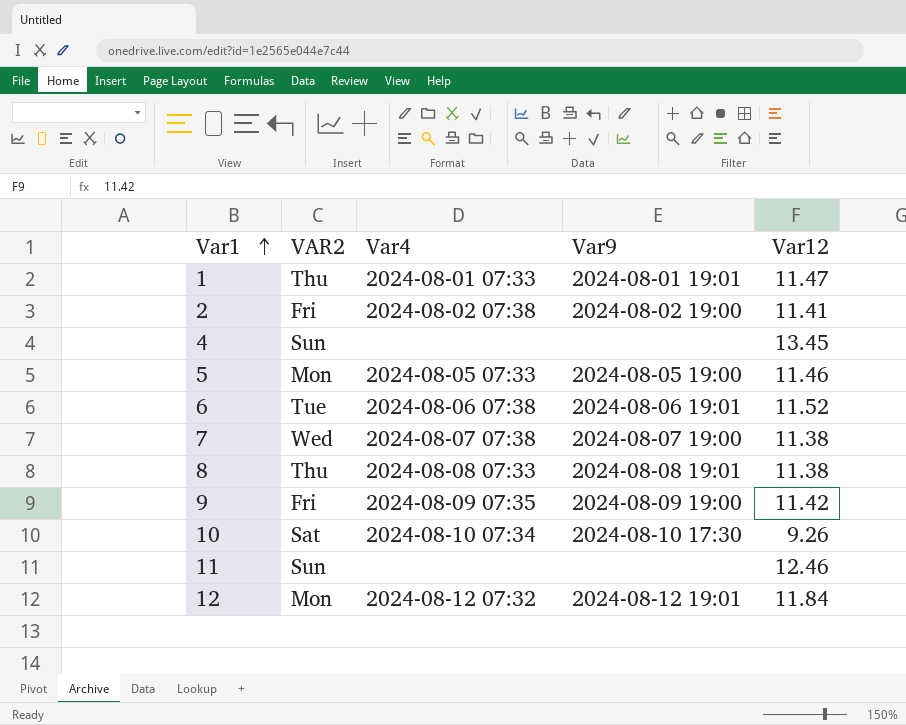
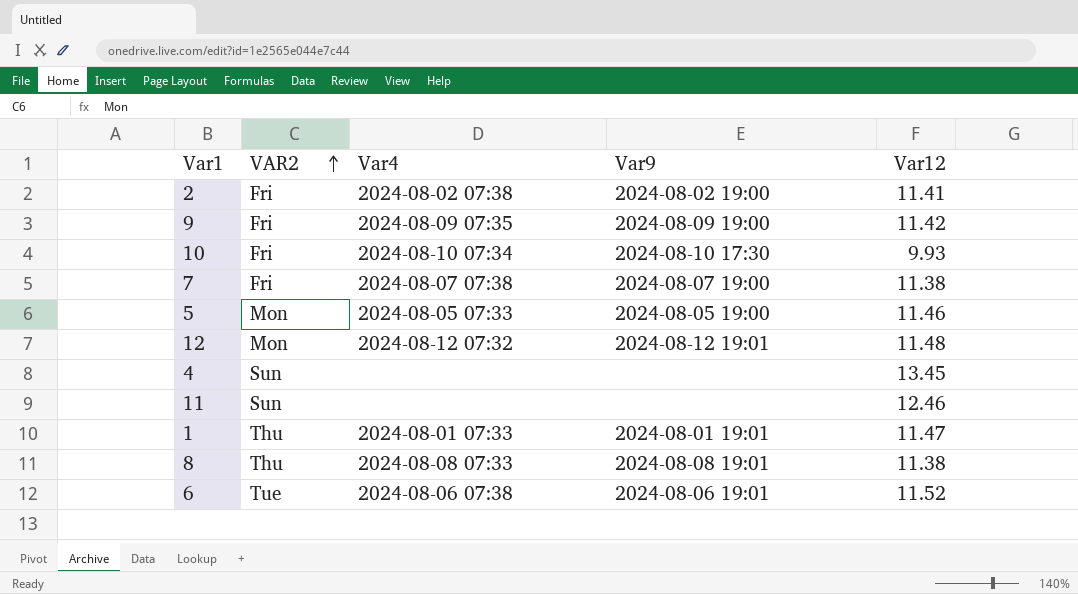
row order: Var1 ascending -> VAR2 ascending
10 | VAR2: Sat -> Fri
10 | Var12: 9.26 -> 9.93
7 | VAR2: Wed -> Fri
12 | Var12: 11.84 -> 11.48

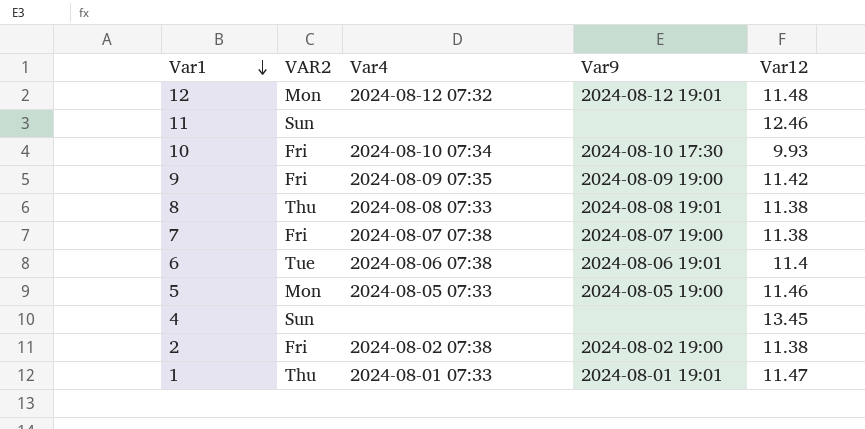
row order: VAR2 ascending -> Var1 descending
6 | Var12: 11.52 -> 11.4
2 | Var12: 11.41 -> 11.38

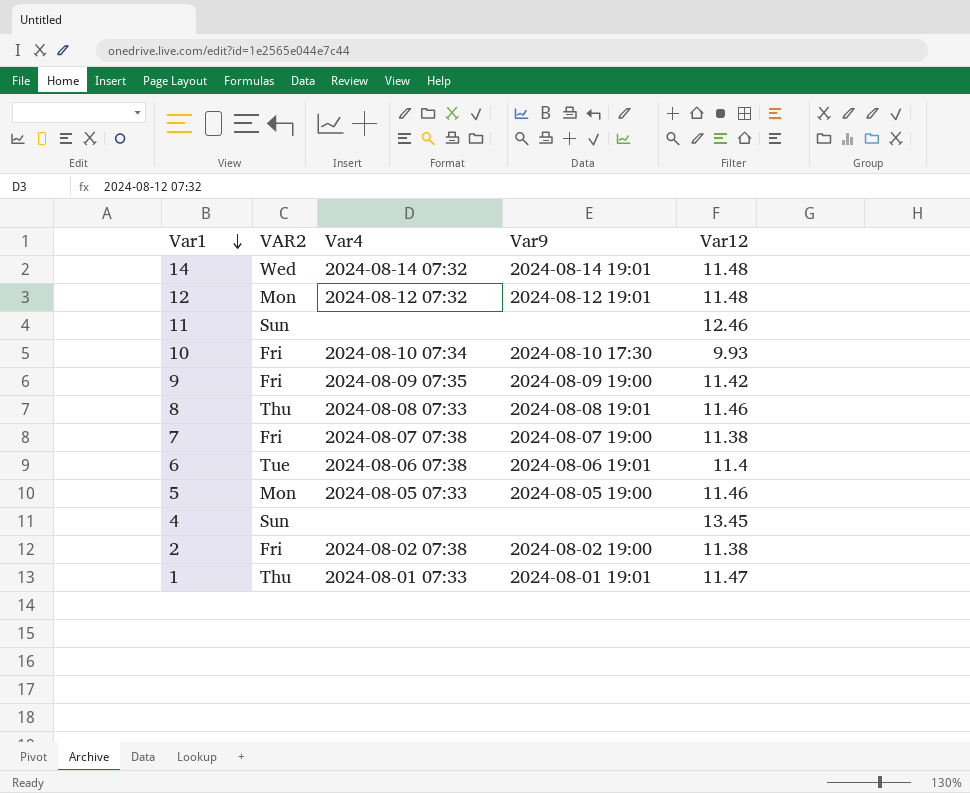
row 14: none -> Wed | 2024-08-14 07:32 | 2024-08-14 19:01 | 11.48
8 | Var12: 11.38 -> 11.46

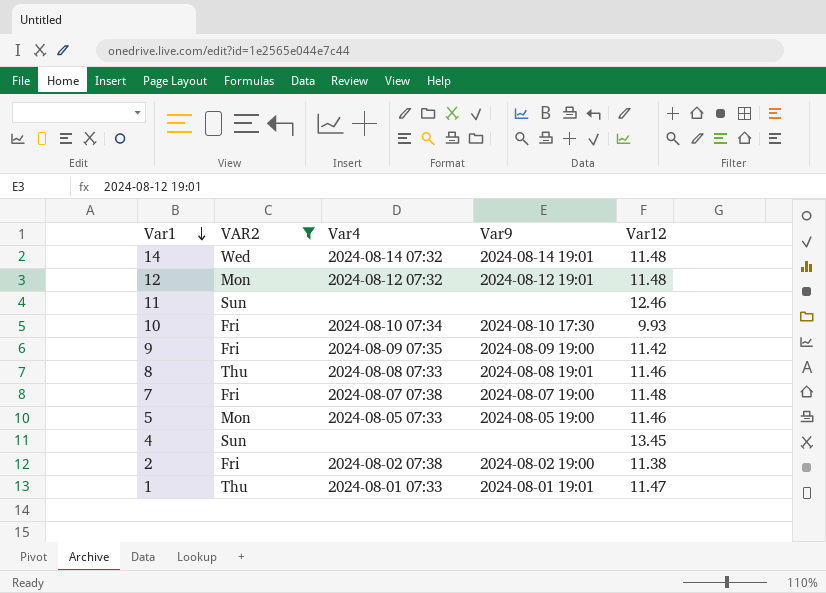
filter: none -> VAR2 != Tue
7 | Var12: 11.38 -> 11.48

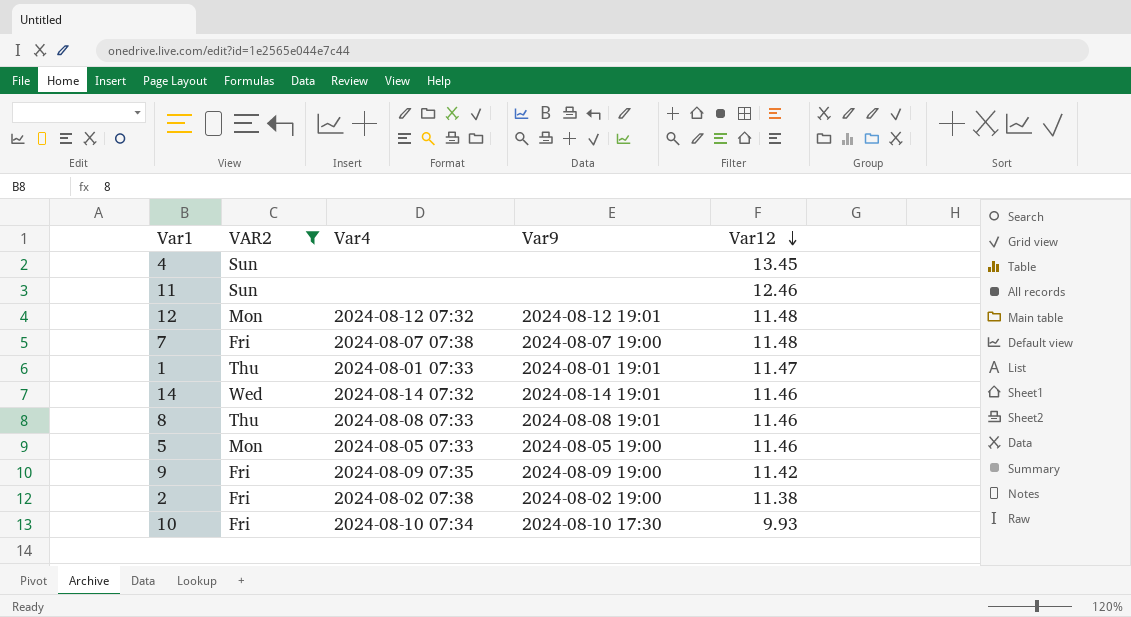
row order: Var1 descending -> Var12 descending
14 | Var12: 11.48 -> 11.46

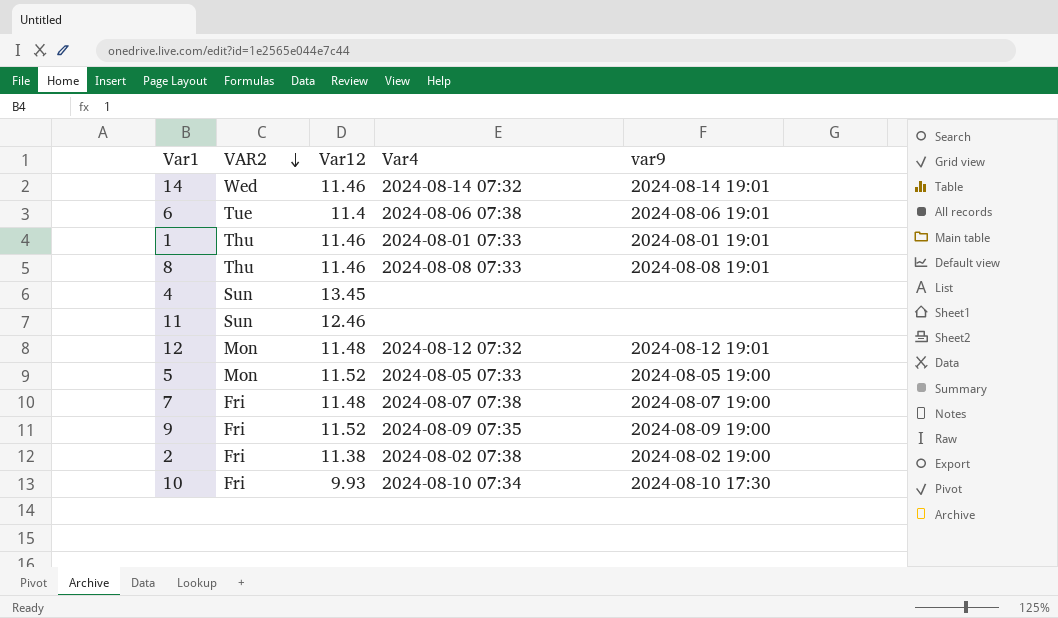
filter: VAR2 != Tue -> none
row order: Var12 descending -> VAR2 descending
column Var12 | position: 5 -> 3
column name: Var9 -> var9
1 | Var12: 11.47 -> 11.46
5 | Var12: 11.46 -> 11.52
9 | Var12: 11.42 -> 11.52

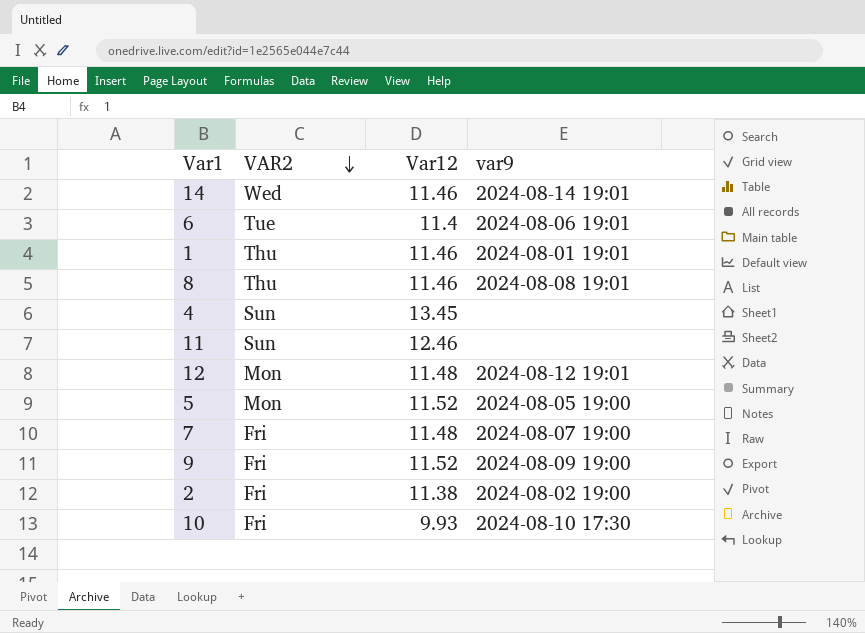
column Var4 | position: 4 -> none

